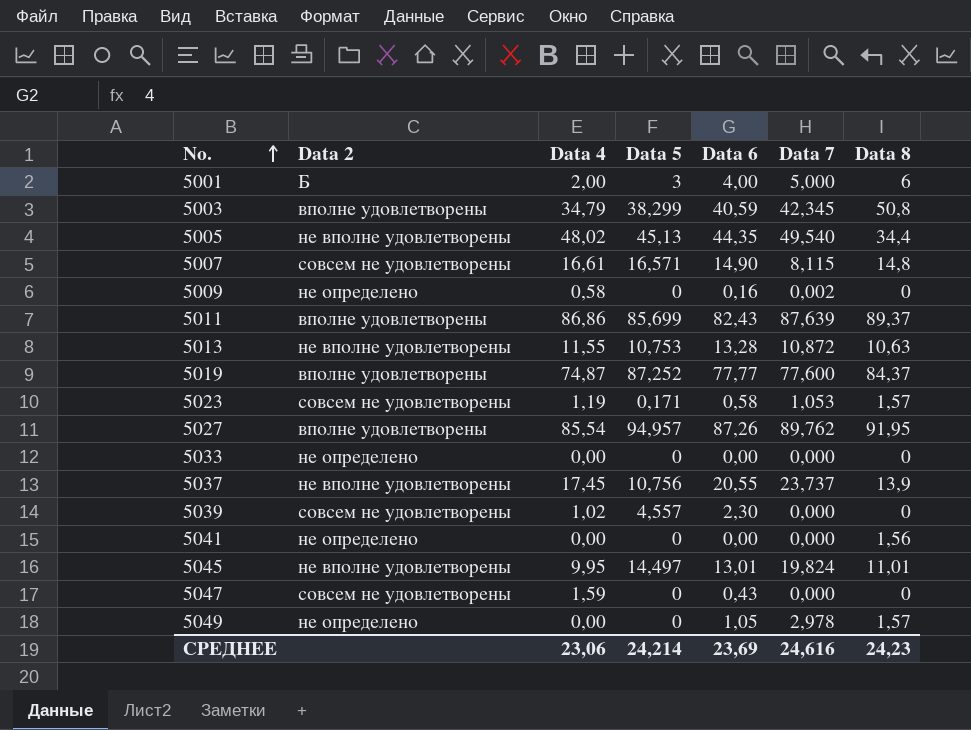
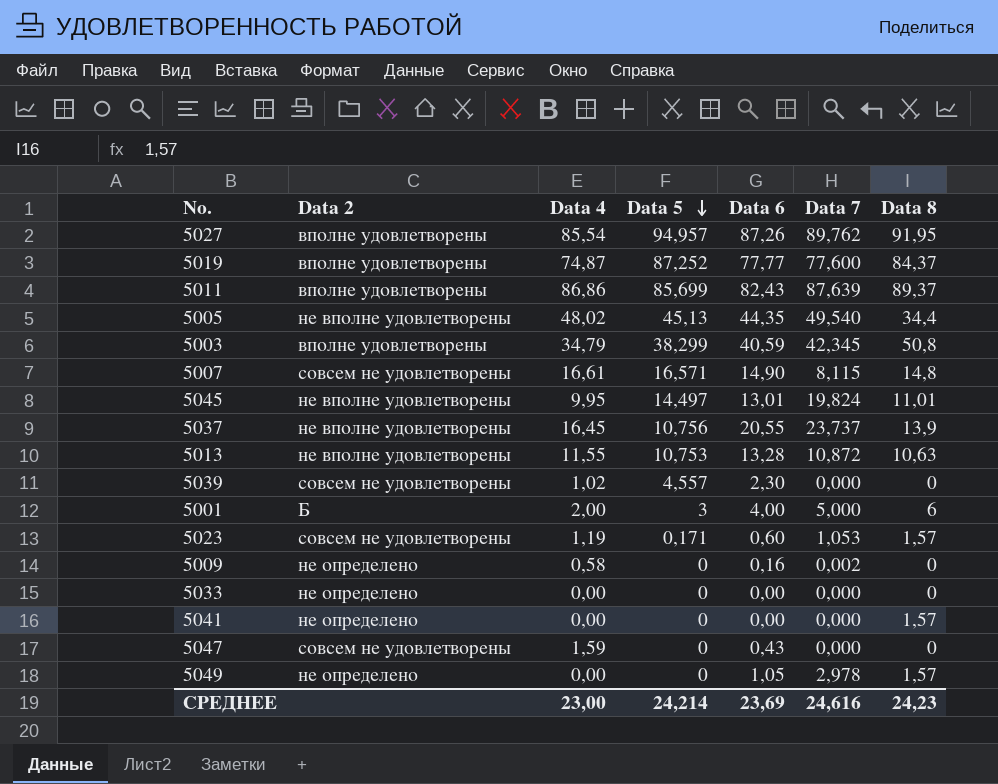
row order: No. ascending -> Data 5 descending
5037 | Data 4: 17,45 -> 16,45
5023 | Data 6: 0,58 -> 0,60
5041 | Data 8: 1,56 -> 1,57
СРЕДНЕЕ | Data 4: 23,06 -> 23,00

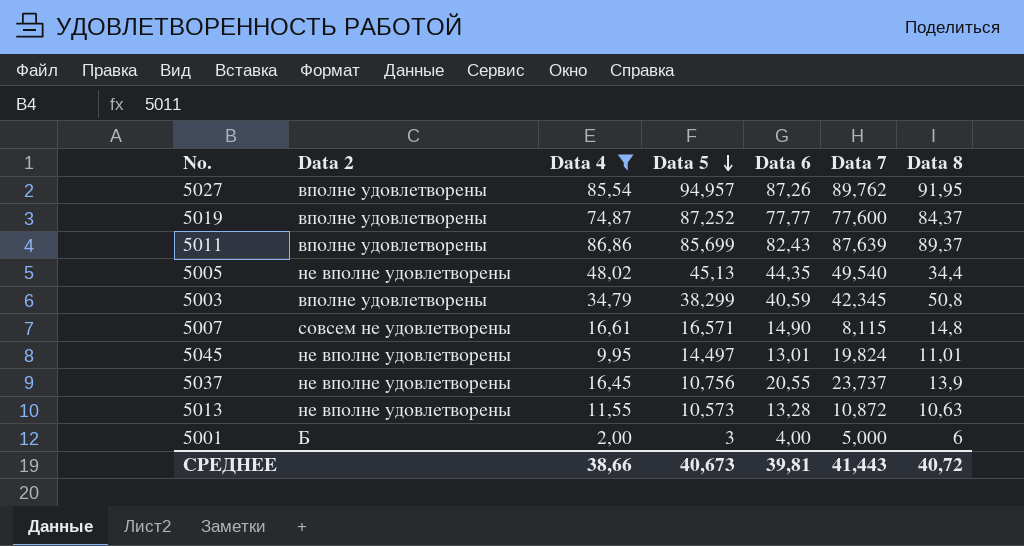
filter: none -> Data 4 >= 2,00
5013 | Data 5: 10,753 -> 10,573
СРЕДНЕЕ | Data 4: 23,00 -> 38,66
СРЕДНЕЕ | Data 5: 24,214 -> 40,673
СРЕДНЕЕ | Data 6: 23,69 -> 39,81
СРЕДНЕЕ | Data 7: 24,616 -> 41,443
СРЕДНЕЕ | Data 8: 24,23 -> 40,72

